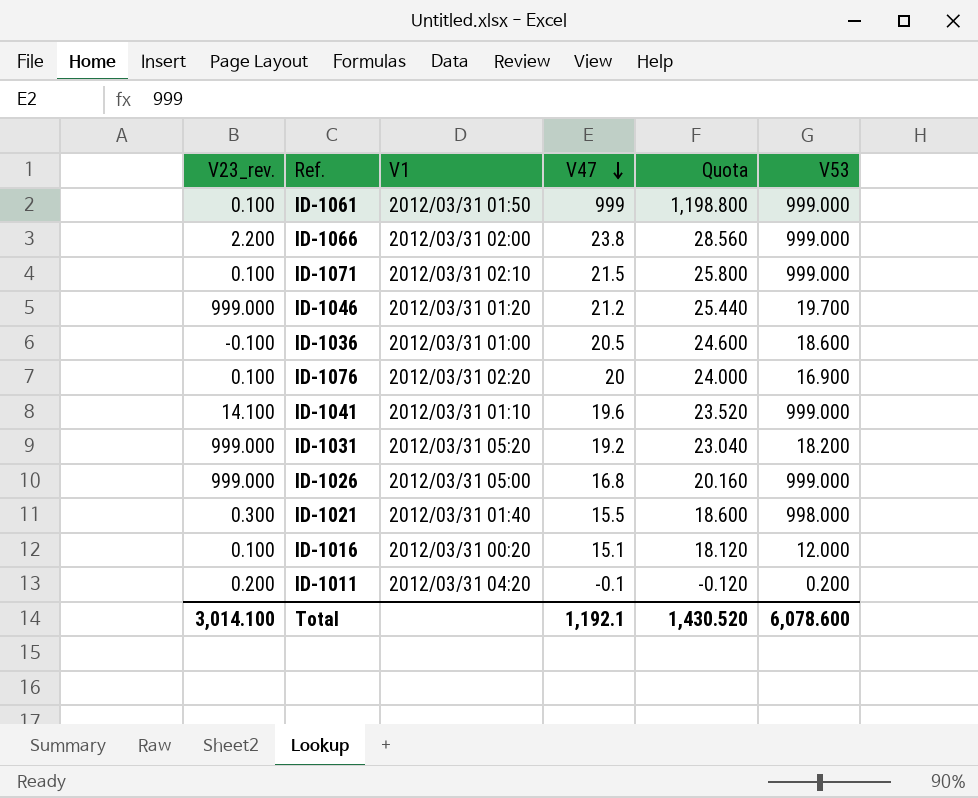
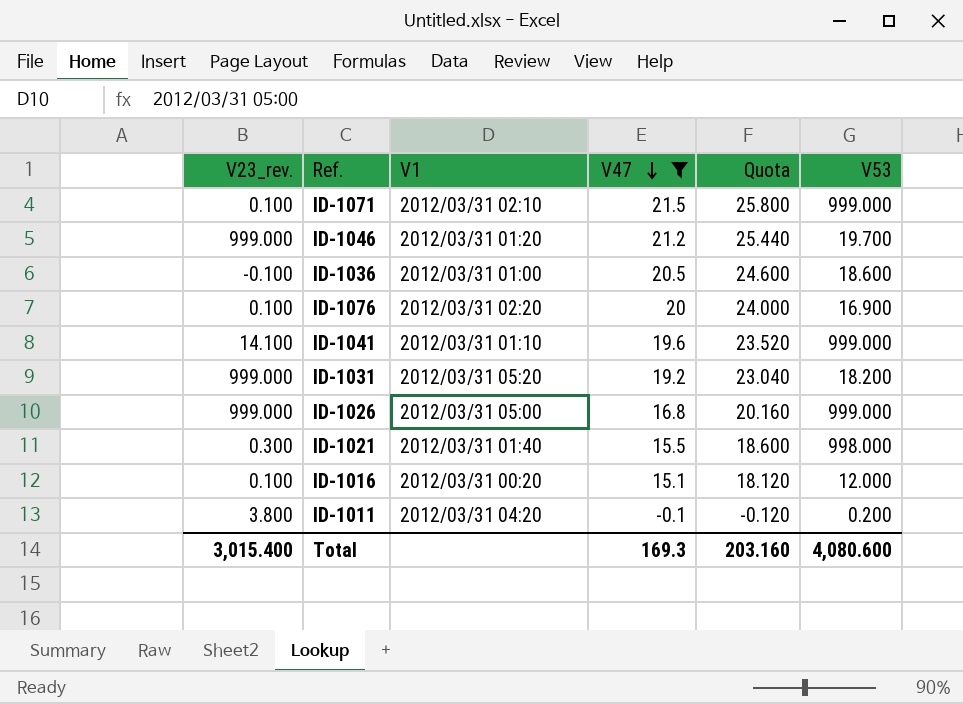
filter: none -> V47 <= 21.5
ID-1011 | V23_rev.: 0.200 -> 3.800
Total | V23_rev.: 3,014.100 -> 3,015.400
Total | V47: 1,192.1 -> 169.3
Total | Quota: 1,430.520 -> 203.160
Total | V53: 6,078.600 -> 4,080.600

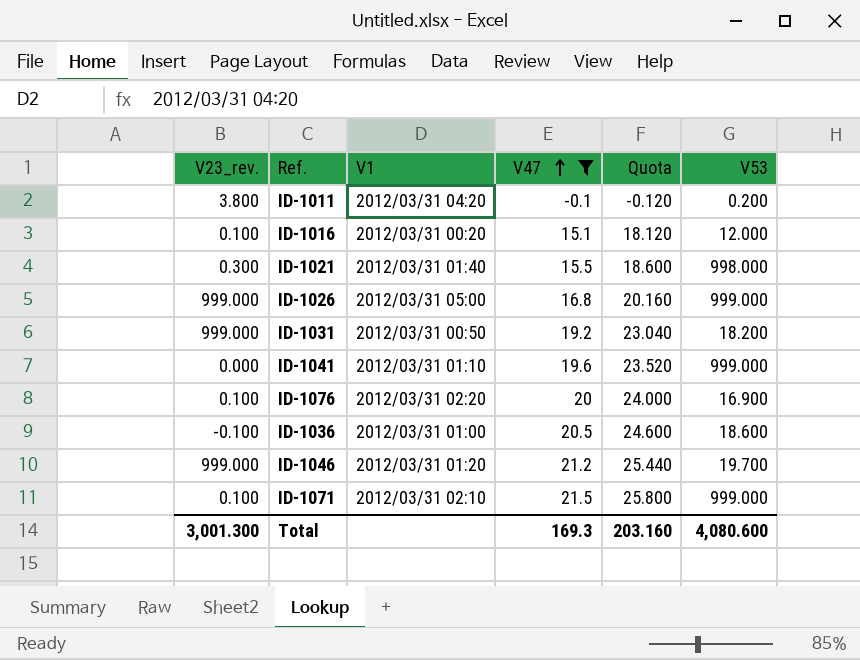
row order: V47 descending -> V47 ascending
ID-1031 | V1: 2012/03/31 05:20 -> 2012/03/31 00:50
ID-1041 | V23_rev.: 14.100 -> 0.000
Total | V23_rev.: 3,015.400 -> 3,001.300

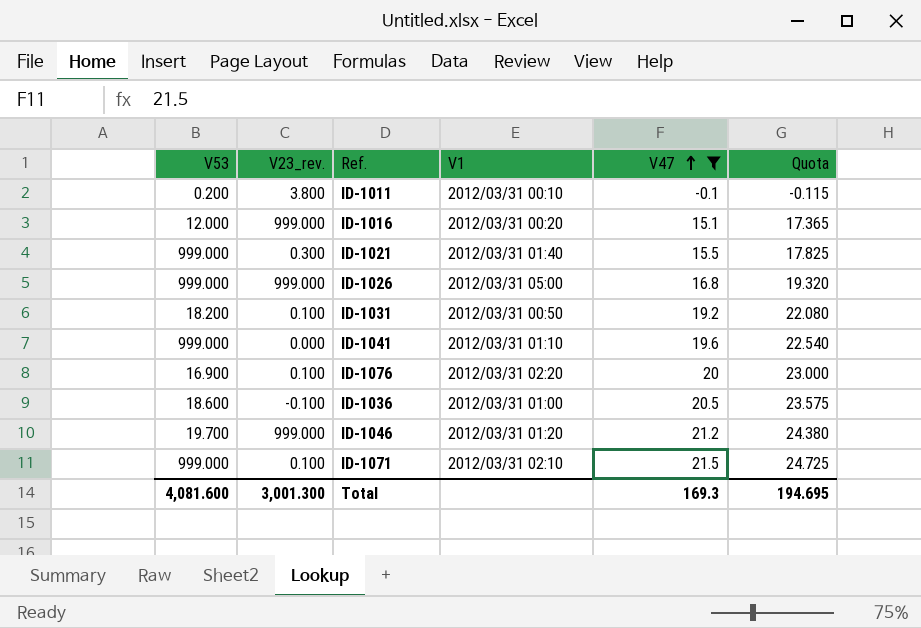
column V53 | position: 6 -> 1
column Quota | formula: [V47] * 1.2 -> [V47] * 1.15
ID-1011 | V1: 2012/03/31 04:20 -> 2012/03/31 00:10
ID-1016 | V23_rev.: 0.100 -> 999.000
ID-1021 | V53: 998.000 -> 999.000
ID-1031 | V23_rev.: 999.000 -> 0.100
Total | V53: 4,080.600 -> 4,081.600
Total | Quota: 203.160 -> 194.695

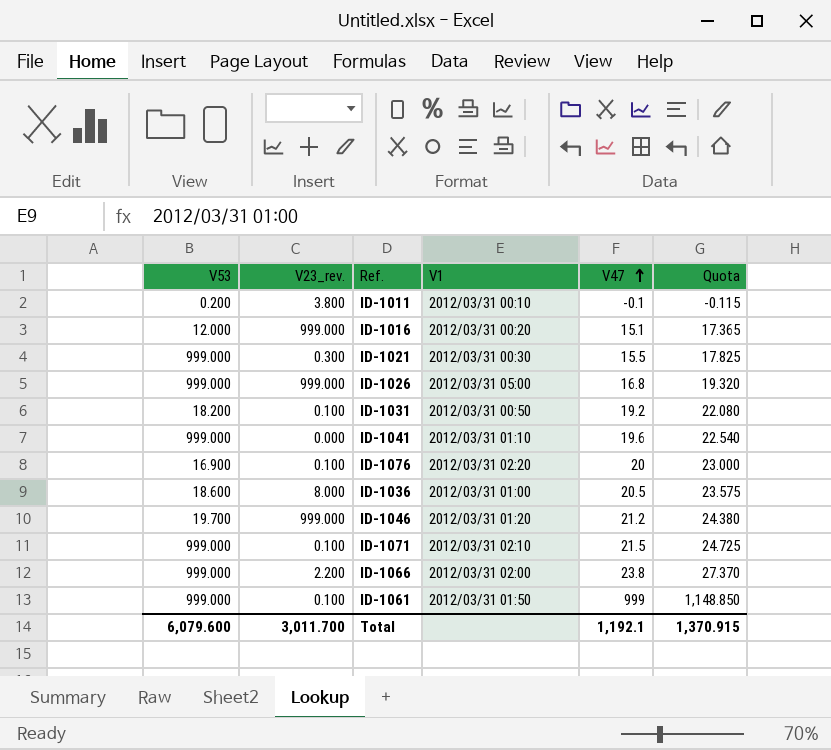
filter: V47 <= 21.5 -> none
ID-1021 | V1: 2012/03/31 01:40 -> 2012/03/31 00:30
ID-1036 | V23_rev.: -0.100 -> 8.000
Total | V53: 4,081.600 -> 6,079.600
Total | V23_rev.: 3,001.300 -> 3,011.700
Total | V47: 169.3 -> 1,192.1
Total | Quota: 194.695 -> 1,370.915

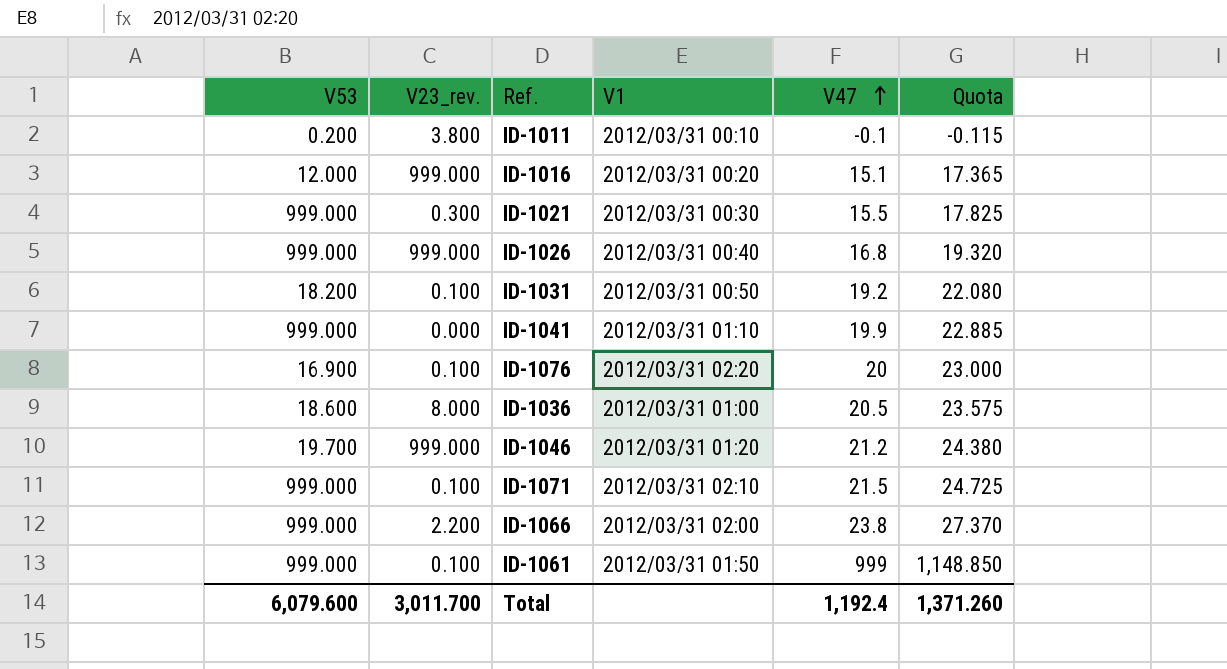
ID-1026 | V1: 2012/03/31 05:00 -> 2012/03/31 00:40
ID-1041 | V47: 19.6 -> 19.9
ID-1041 | Quota: 22.540 -> 22.885
Total | V47: 1,192.1 -> 1,192.4
Total | Quota: 1,370.915 -> 1,371.260

